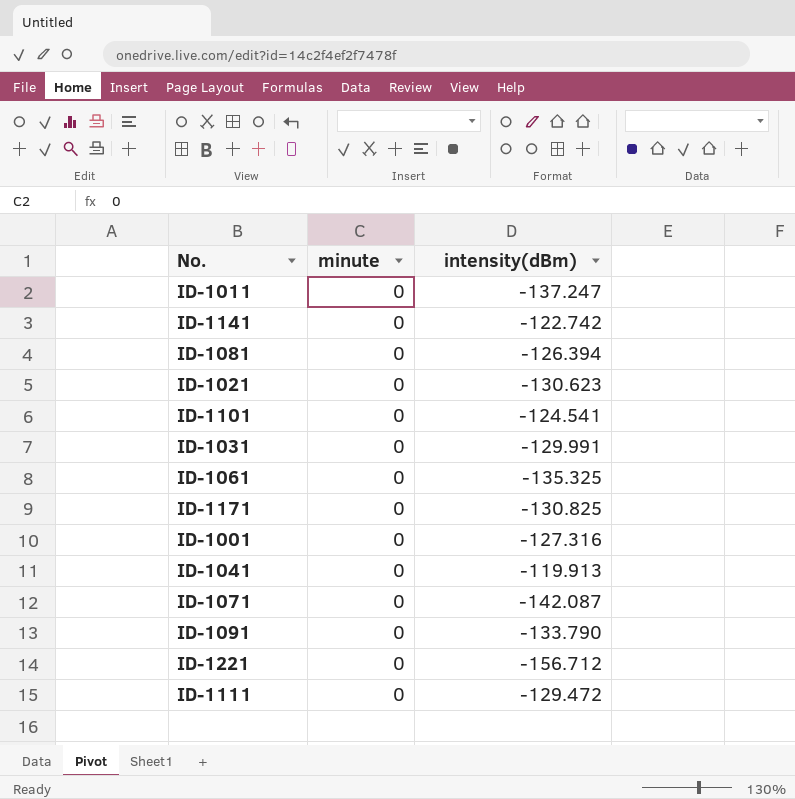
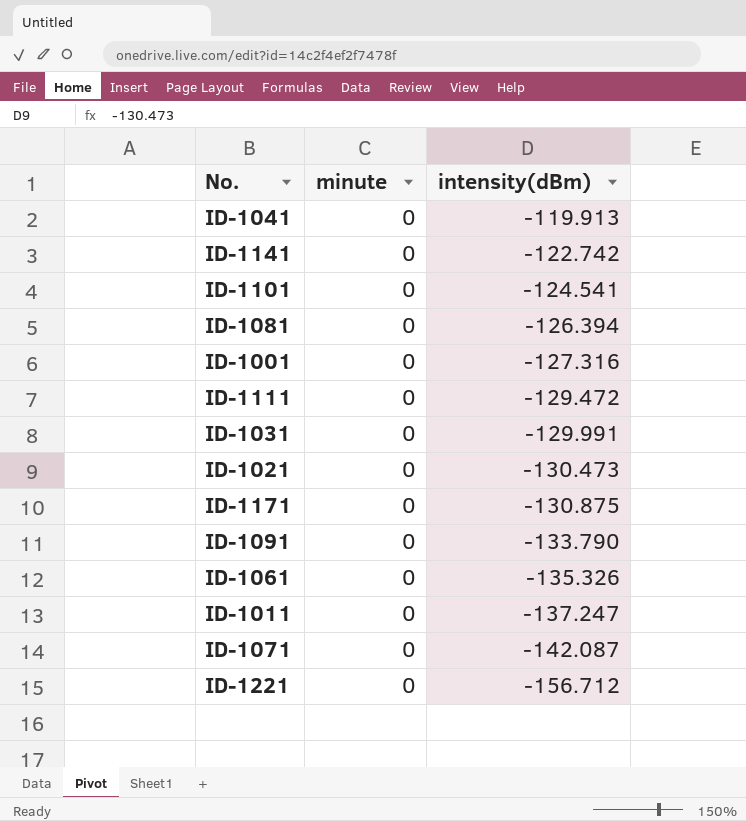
row order: none -> intensity(dBm) descending
ID-1021 | intensity(dBm): -130.623 -> -130.473
ID-1171 | intensity(dBm): -130.825 -> -130.875
ID-1061 | intensity(dBm): -135.325 -> -135.326

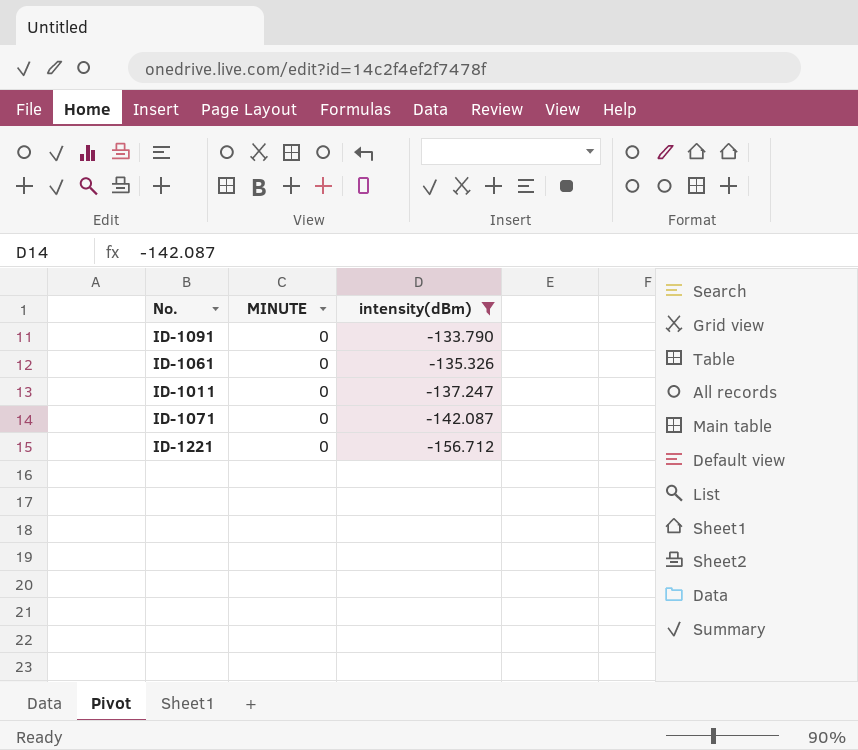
filter: none -> intensity(dBm) <= -133.790
column name: minute -> MINUTE

